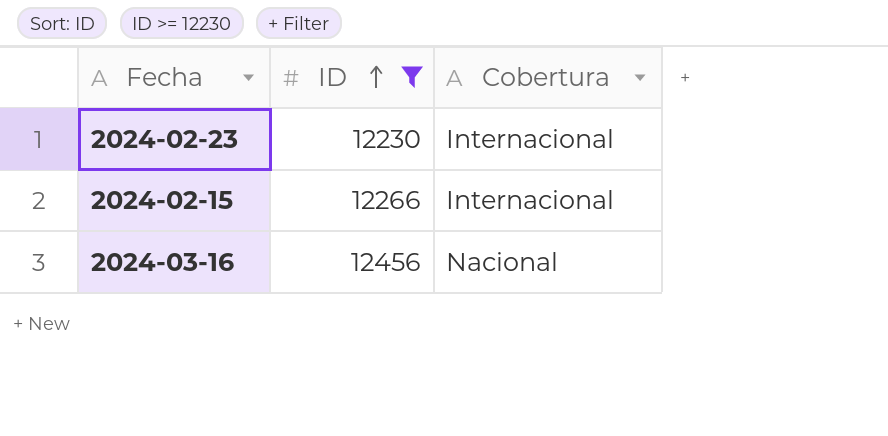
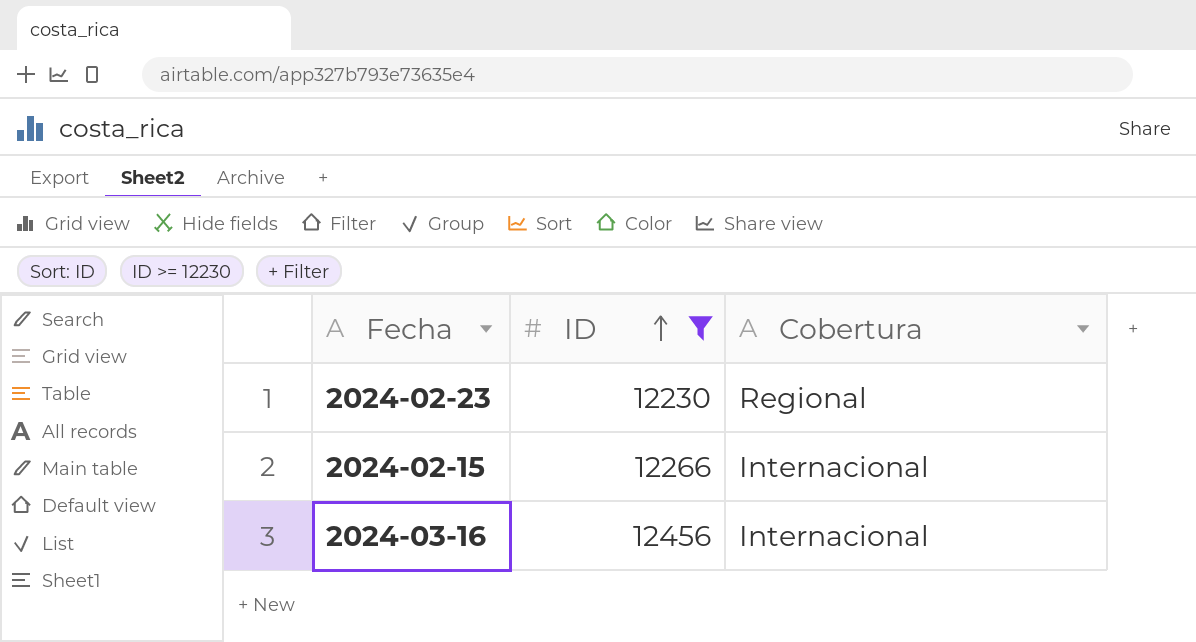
2024-02-23 | Cobertura: Internacional -> Regional
2024-03-16 | Cobertura: Nacional -> Internacional

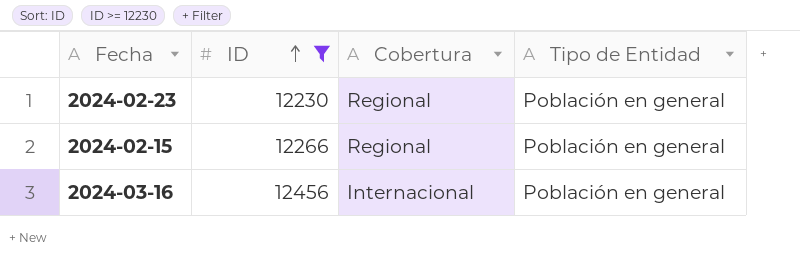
column Tipo de Entidad | position: none -> 4
2024-02-15 | Cobertura: Internacional -> Regional

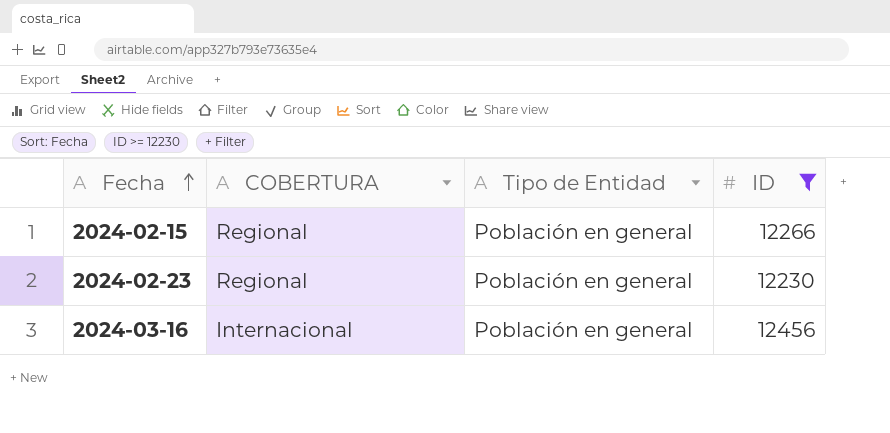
row order: ID ascending -> Fecha ascending
column name: Cobertura -> COBERTURA
column ID | position: 2 -> 4

